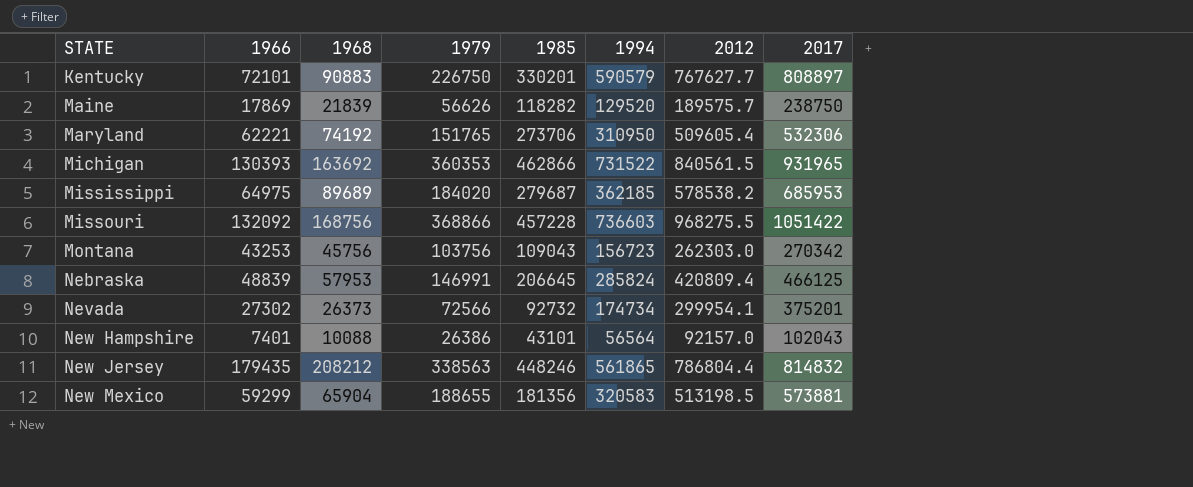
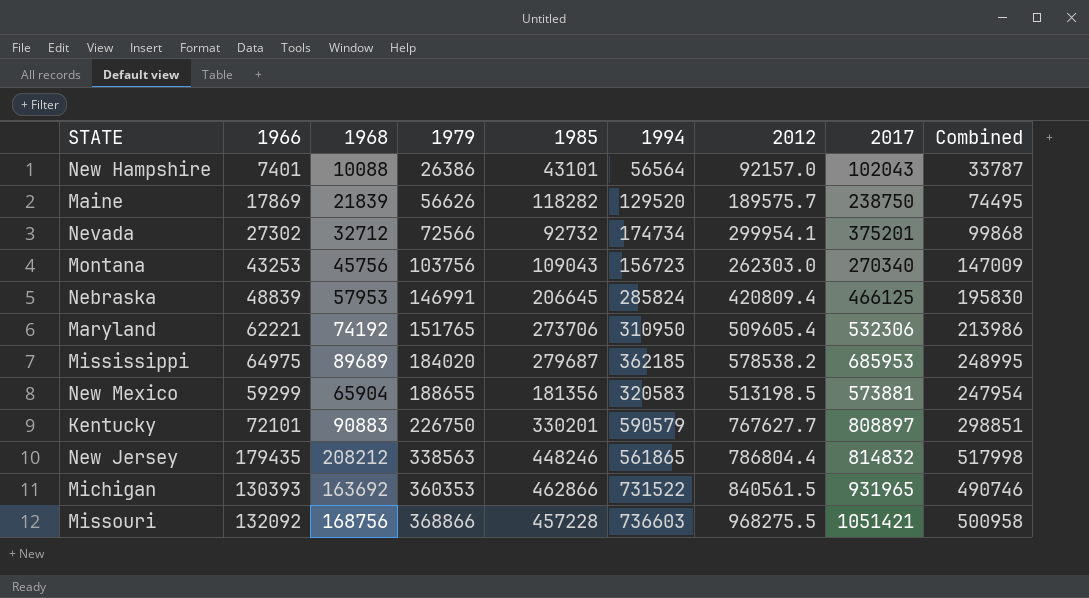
row order: STATE ascending -> 1979 ascending
column Combined | formula: none -> [1966] + [1979]
Nevada | 1968: 26373 -> 32712
Montana | 2017: 270342 -> 270340
Missouri | 2017: 1051422 -> 1051421

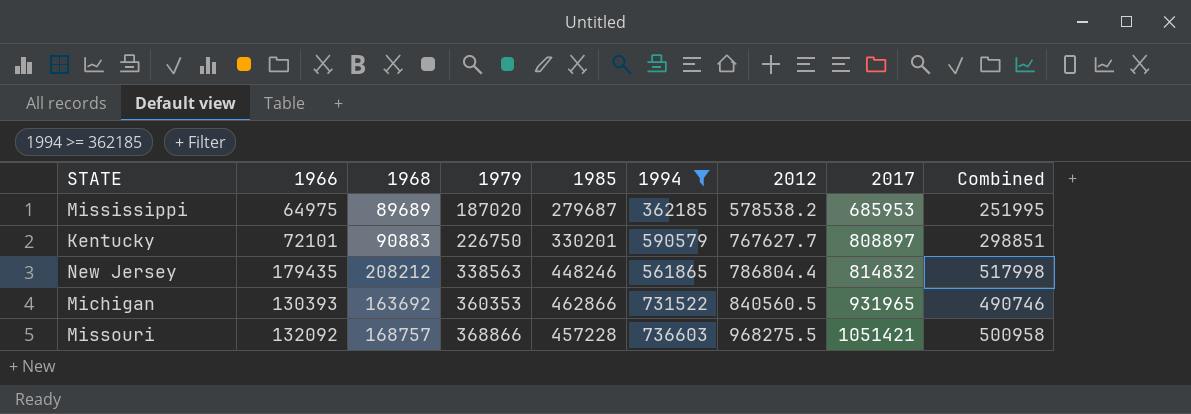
filter: none -> 1994 >= 362185
Mississippi | 1979: 184020 -> 187020
Mississippi | Combined: 248995 -> 251995
Michigan | 2012: 840561.5 -> 840560.5
Missouri | 1968: 168756 -> 168757

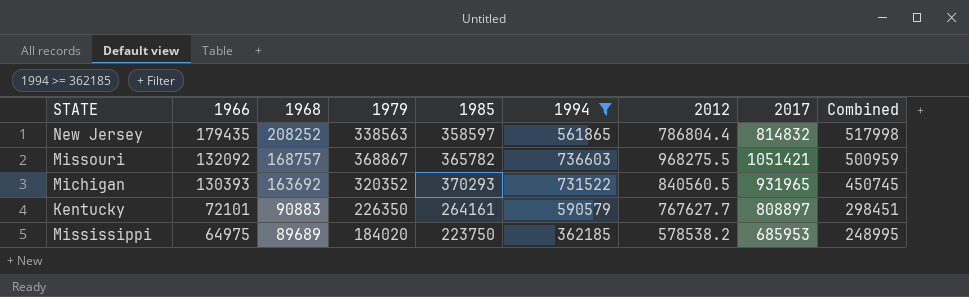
row order: 1979 ascending -> 1966 descending
New Jersey | 1968: 208212 -> 208252
New Jersey | 1985: 448246 -> 358597
Missouri | 1979: 368866 -> 368867
Missouri | 1985: 457228 -> 365782
Missouri | Combined: 500958 -> 500959
Michigan | 1979: 360353 -> 320352
Michigan | 1985: 462866 -> 370293
Michigan | Combined: 490746 -> 450745
Kentucky | 1979: 226750 -> 226350
Kentucky | 1985: 330201 -> 264161
Kentucky | Combined: 298851 -> 298451
Mississippi | 1979: 187020 -> 184020
Mississippi | 1985: 279687 -> 223750
Mississippi | Combined: 251995 -> 248995

